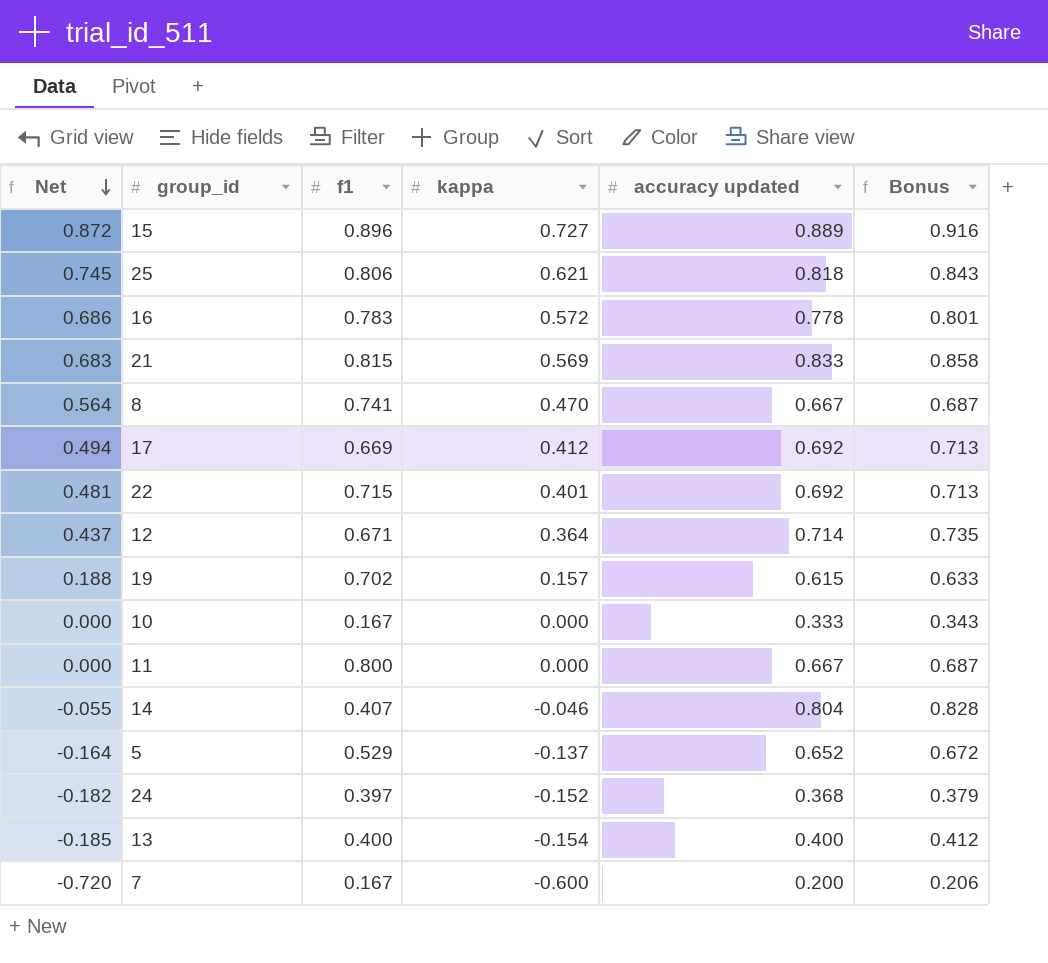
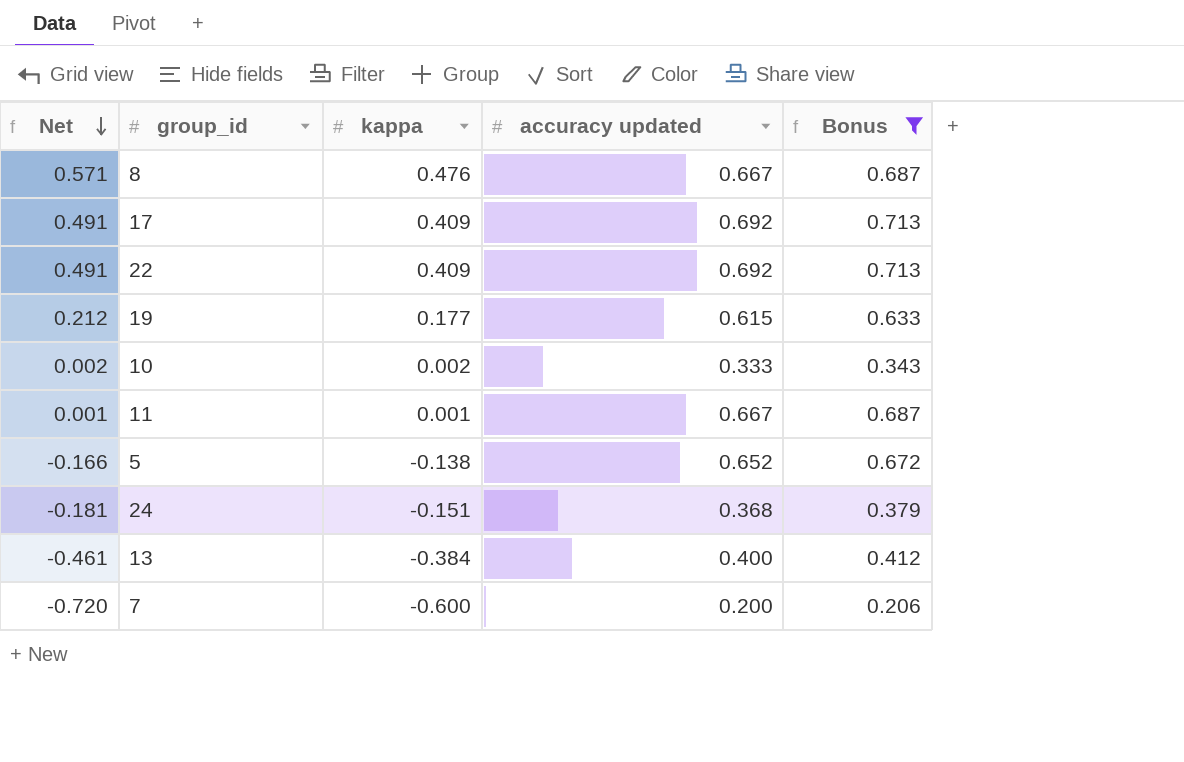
filter: none -> Bonus <= 0.713
column f1 | position: 3 -> none
8 | Net: 0.564 -> 0.571
8 | kappa: 0.470 -> 0.476
17 | Net: 0.494 -> 0.491
17 | kappa: 0.412 -> 0.409
22 | Net: 0.481 -> 0.491
22 | kappa: 0.401 -> 0.409
19 | Net: 0.188 -> 0.212
19 | kappa: 0.157 -> 0.177
10 | Net: 0.000 -> 0.002
10 | kappa: 0.000 -> 0.002
11 | Net: 0.000 -> 0.001
11 | kappa: 0.000 -> 0.001
5 | Net: -0.164 -> -0.166
5 | kappa: -0.137 -> -0.138
24 | Net: -0.182 -> -0.181
24 | kappa: -0.152 -> -0.151
13 | Net: -0.185 -> -0.461
13 | kappa: -0.154 -> -0.384

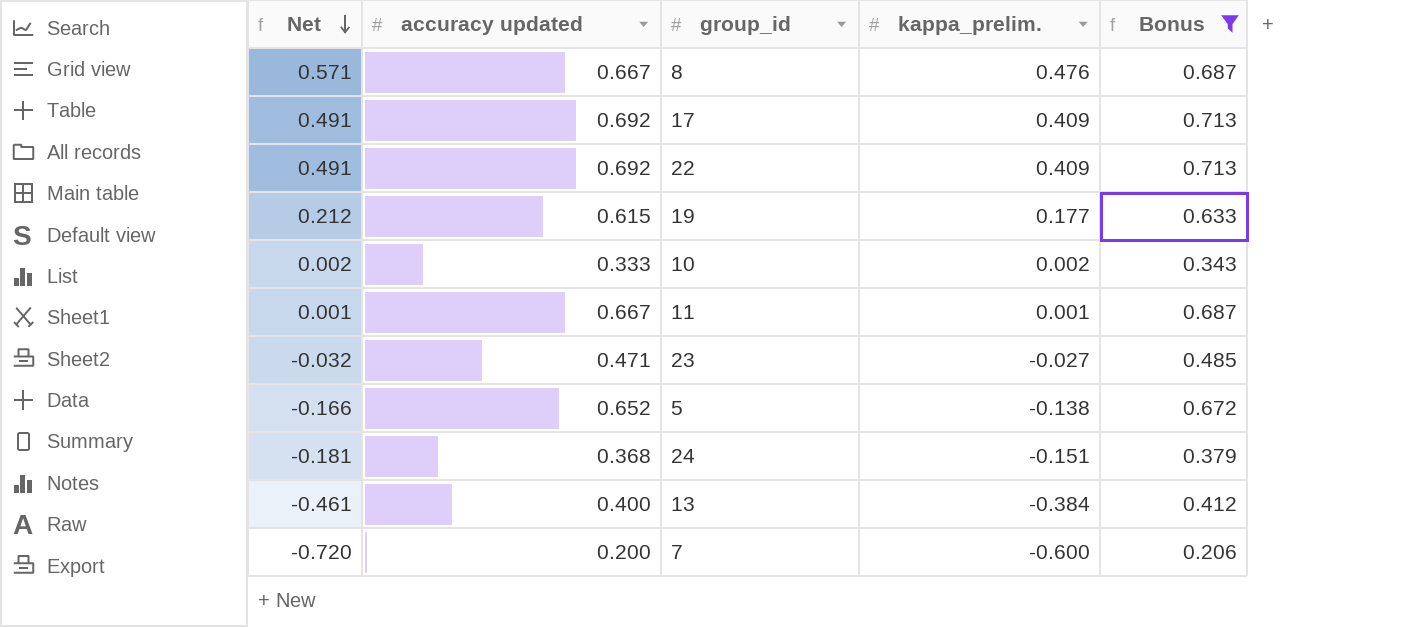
column accuracy updated | position: 4 -> 2
column name: kappa -> kappa_prelim.
row 23: none -> -0.032 | 0.471 | -0.027 | 0.485

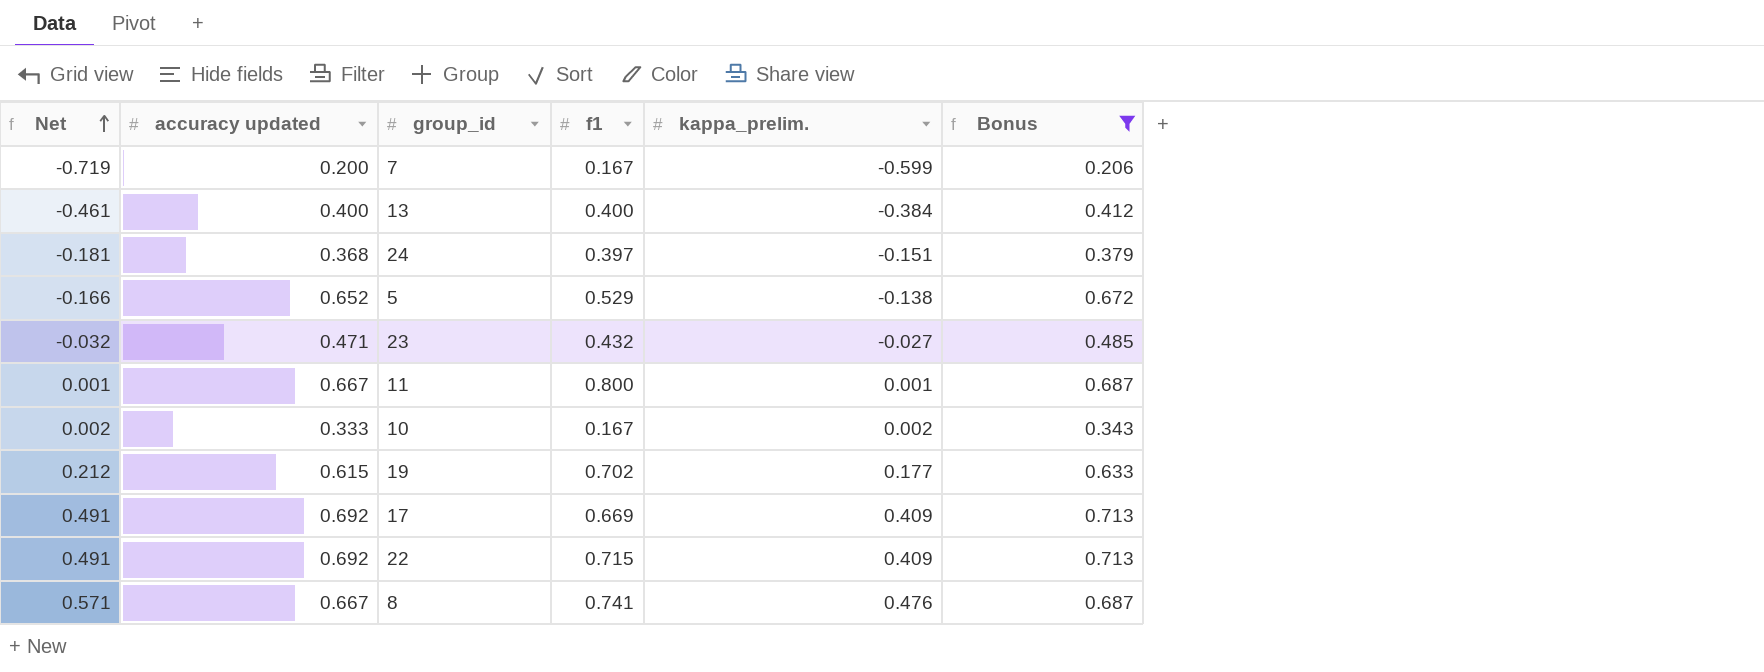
row order: Net descending -> Net ascending
column f1 | position: none -> 4
7 | Net: -0.720 -> -0.719
7 | kappa_prelim.: -0.600 -> -0.599

